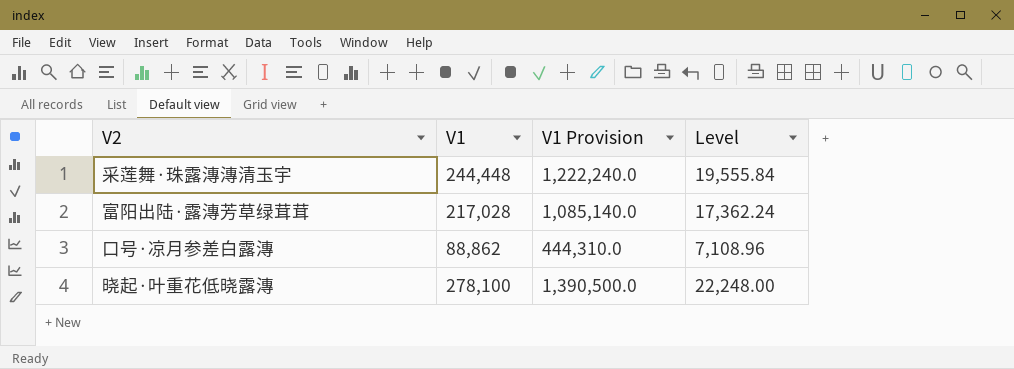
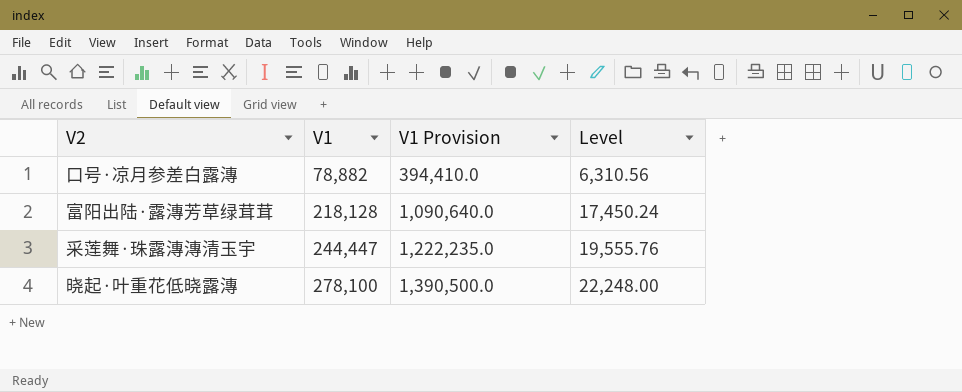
row order: none -> V1 ascending
口号·凉月参差白露漙 | V1: 88,862 -> 78,882
口号·凉月参差白露漙 | V1 Provision: 444,310.0 -> 394,410.0
口号·凉月参差白露漙 | Level: 7,108.96 -> 6,310.56
富阳出陆·露漙芳草绿茸茸 | V1: 217,028 -> 218,128
富阳出陆·露漙芳草绿茸茸 | V1 Provision: 1,085,140.0 -> 1,090,640.0
富阳出陆·露漙芳草绿茸茸 | Level: 17,362.24 -> 17,450.24
采莲舞·珠露漙漙清玉宇 | V1: 244,448 -> 244,447
采莲舞·珠露漙漙清玉宇 | V1 Provision: 1,222,240.0 -> 1,222,235.0
采莲舞·珠露漙漙清玉宇 | Level: 19,555.84 -> 19,555.76

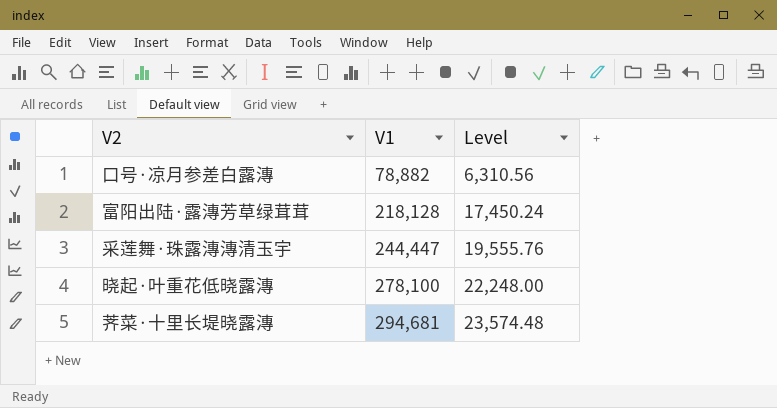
column V1 Provision | formula: [V1] * 5 -> none
row 荠菜·十里长堤晓露漙: none -> 294,681 | 23,574.48

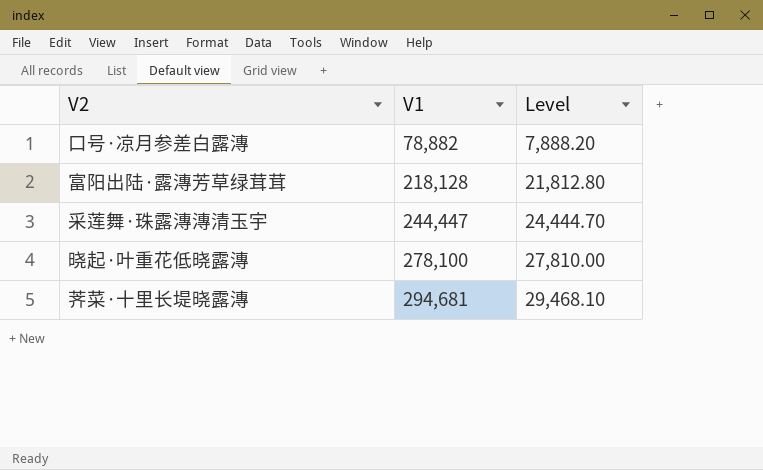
column Level | formula: [V1] * 0.08 -> [V1] * 0.1

